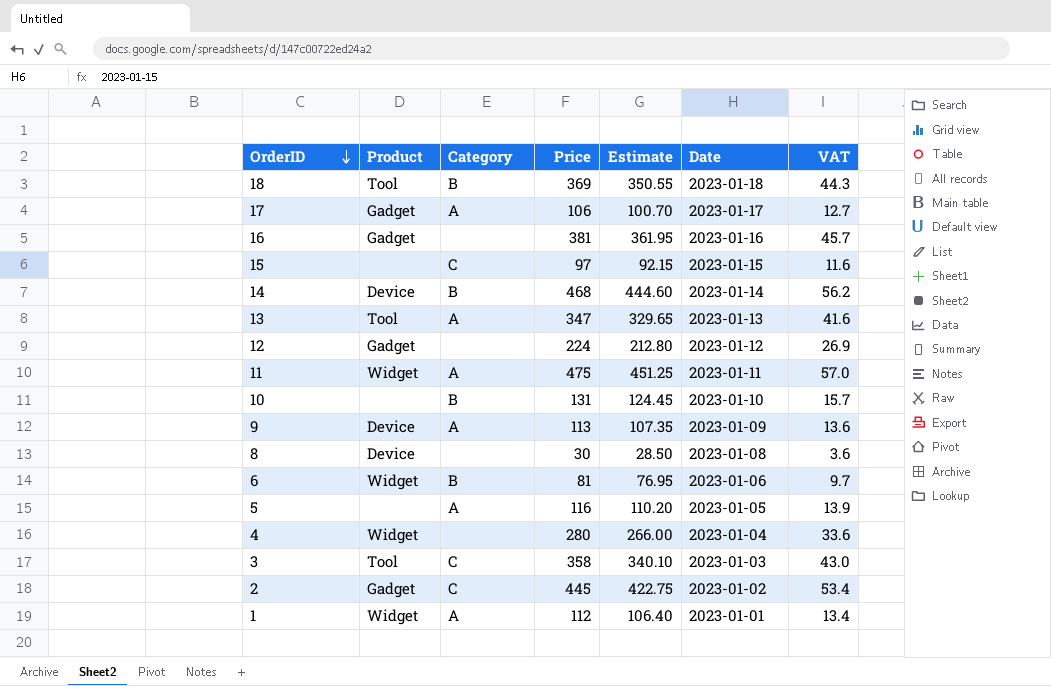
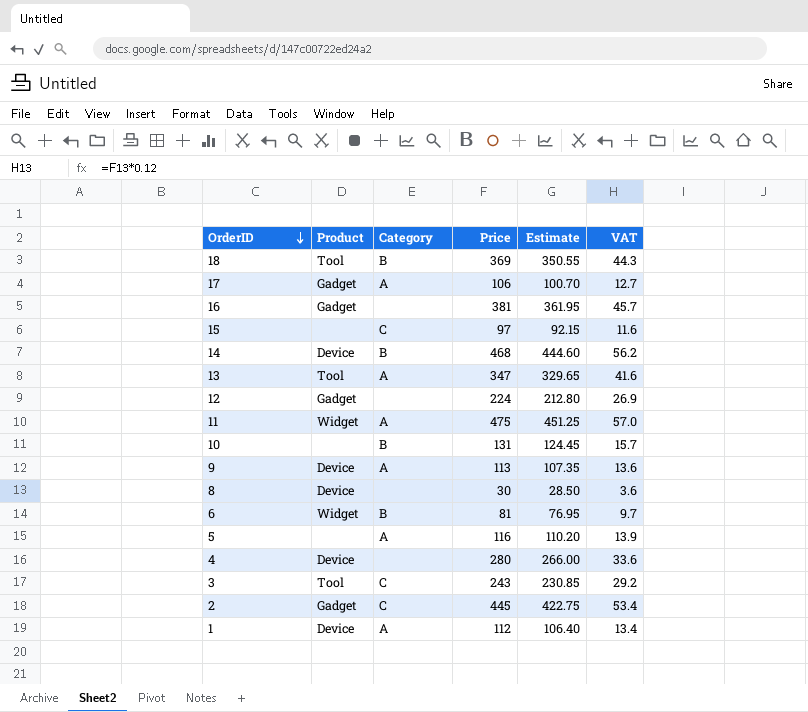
column Date | position: 6 -> none
4 | Product: Widget -> Device
3 | Price: 358 -> 243
3 | Estimate: 340.10 -> 230.85
3 | VAT: 43.0 -> 29.2
1 | Product: Widget -> Device

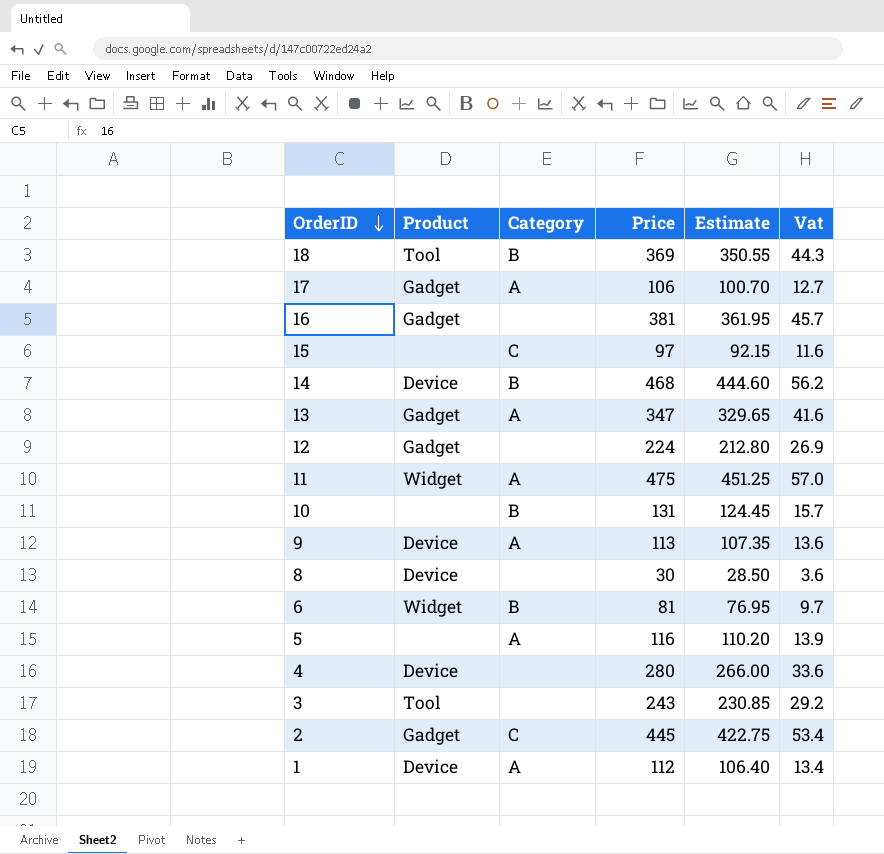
column name: VAT -> Vat
13 | Product: Tool -> Gadget
3 | Category: C -> none

